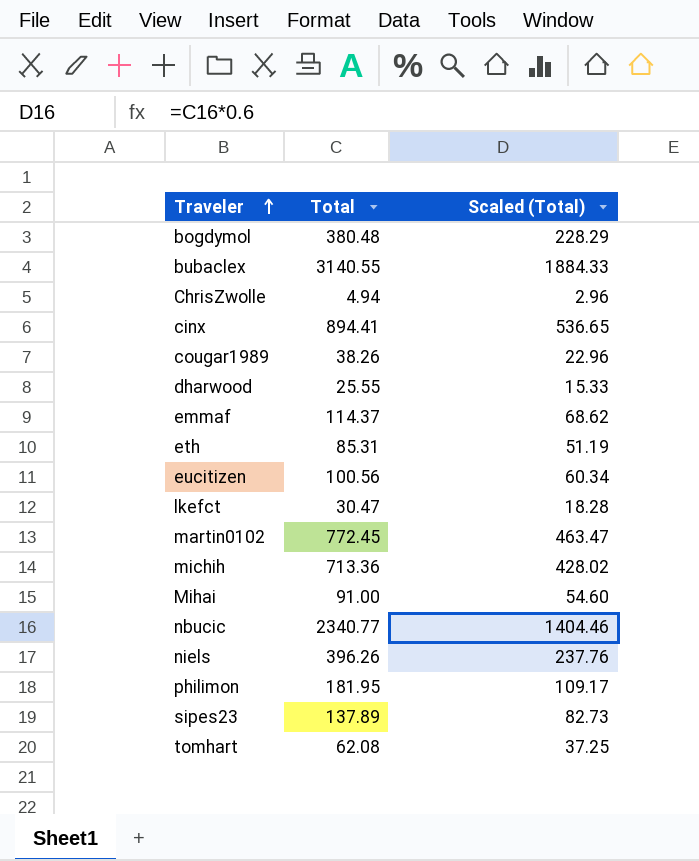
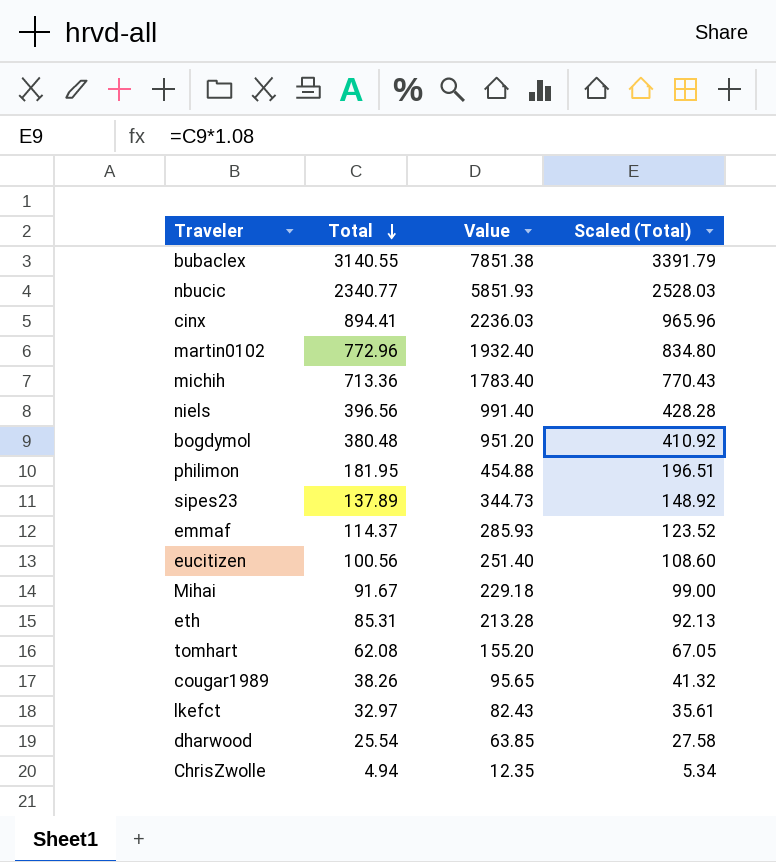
row order: Traveler ascending -> Total descending
column Value | formula: none -> [Total] * 2.5
column Scaled (Total) | formula: [Total] * 0.6 -> [Total] * 1.08
martin0102 | Total: 772.45 -> 772.96
niels | Total: 396.26 -> 396.56
Mihai | Total: 91.00 -> 91.67
lkefct | Total: 30.47 -> 32.97
dharwood | Total: 25.55 -> 25.54

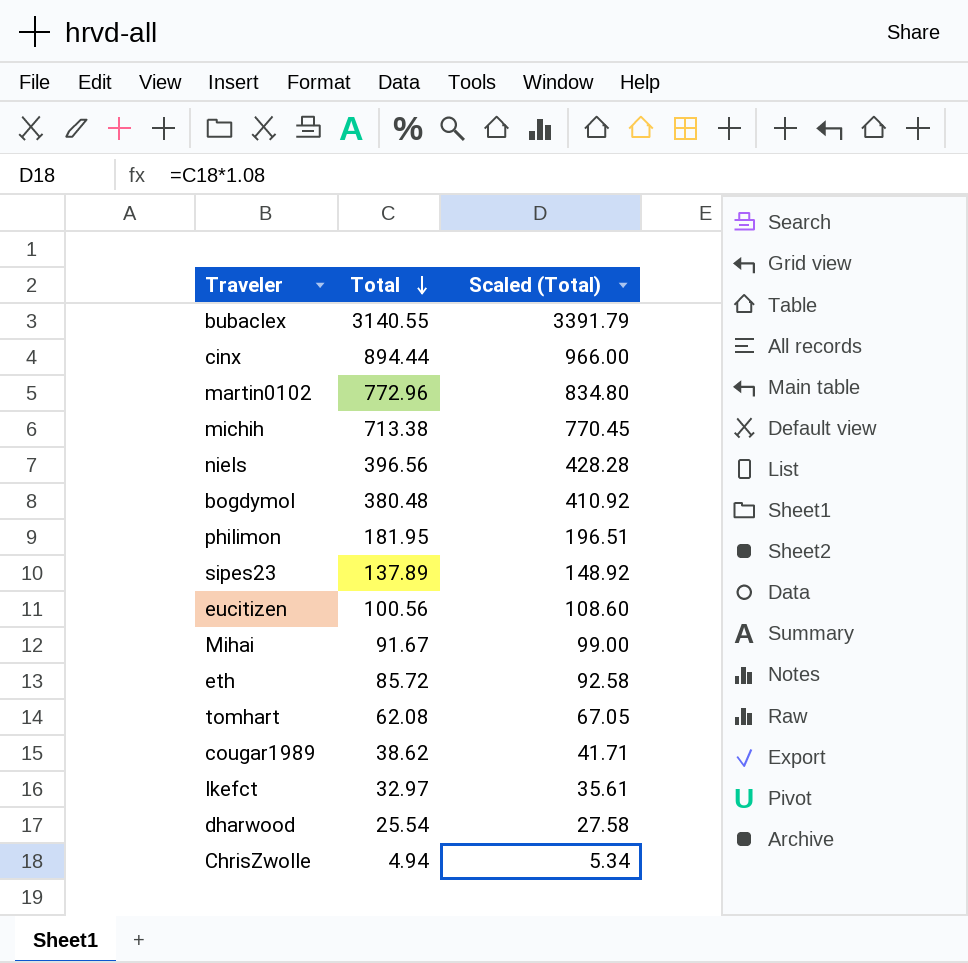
column Value | formula: [Total] * 2.5 -> none
row nbucic: 2340.77 | 5851.93 | 2528.03 -> none
row emmaf: 114.37 | 285.93 | 123.52 -> none
cinx | Total: 894.41 -> 894.44
cinx | Scaled (Total): 965.96 -> 966.00
michih | Total: 713.36 -> 713.38
michih | Scaled (Total): 770.43 -> 770.45
eth | Total: 85.31 -> 85.72
eth | Scaled (Total): 92.13 -> 92.58
cougar1989 | Total: 38.26 -> 38.62
cougar1989 | Scaled (Total): 41.32 -> 41.71

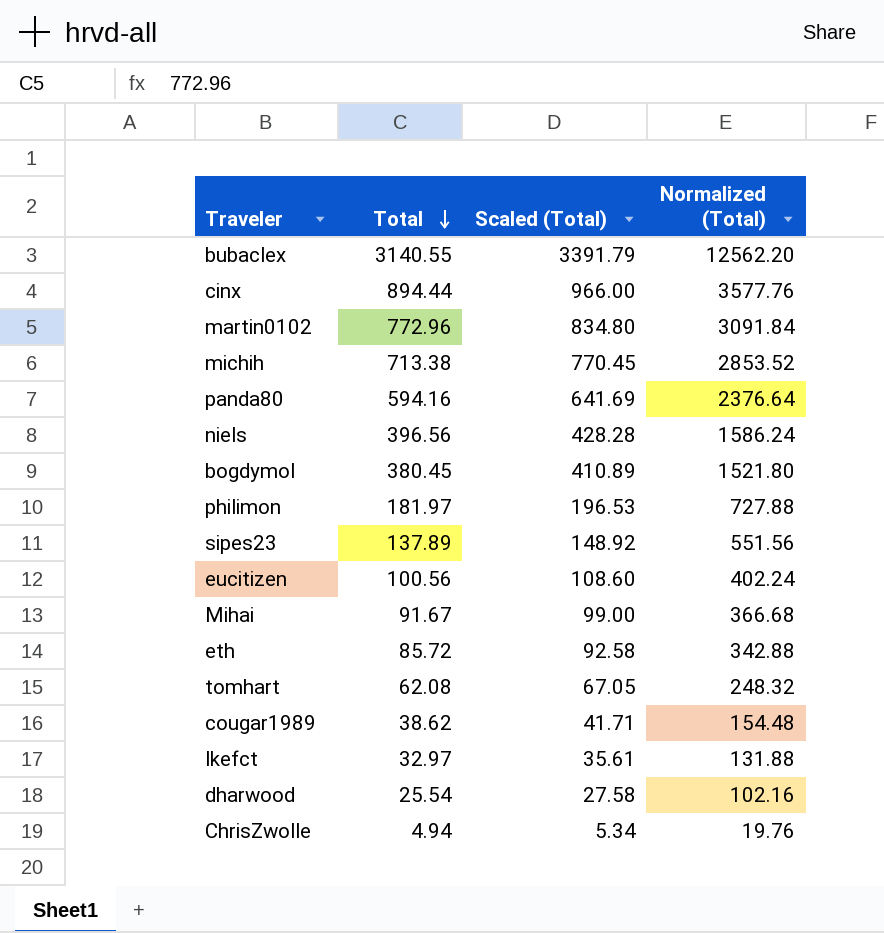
column Normalized (Total) | formula: none -> [Total] * 4
row panda80: none -> 594.16 | 641.69 | 2376.64
bogdymol | Total: 380.48 -> 380.45
bogdymol | Scaled (Total): 410.92 -> 410.89
philimon | Total: 181.95 -> 181.97
philimon | Scaled (Total): 196.51 -> 196.53

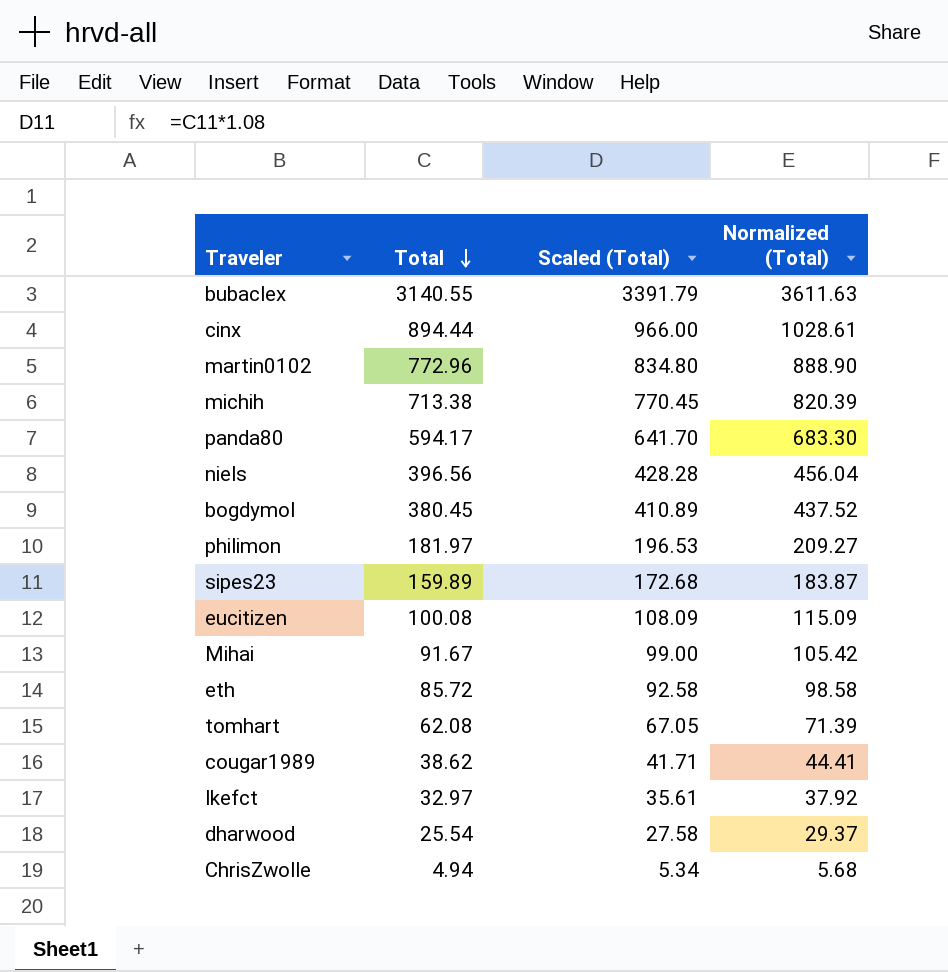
column Normalized (Total) | formula: [Total] * 4 -> [Total] * 1.15
panda80 | Total: 594.16 -> 594.17
panda80 | Scaled (Total): 641.69 -> 641.70
sipes23 | Total: 137.89 -> 159.89
sipes23 | Scaled (Total): 148.92 -> 172.68
eucitizen | Total: 100.56 -> 100.08
eucitizen | Scaled (Total): 108.60 -> 108.09

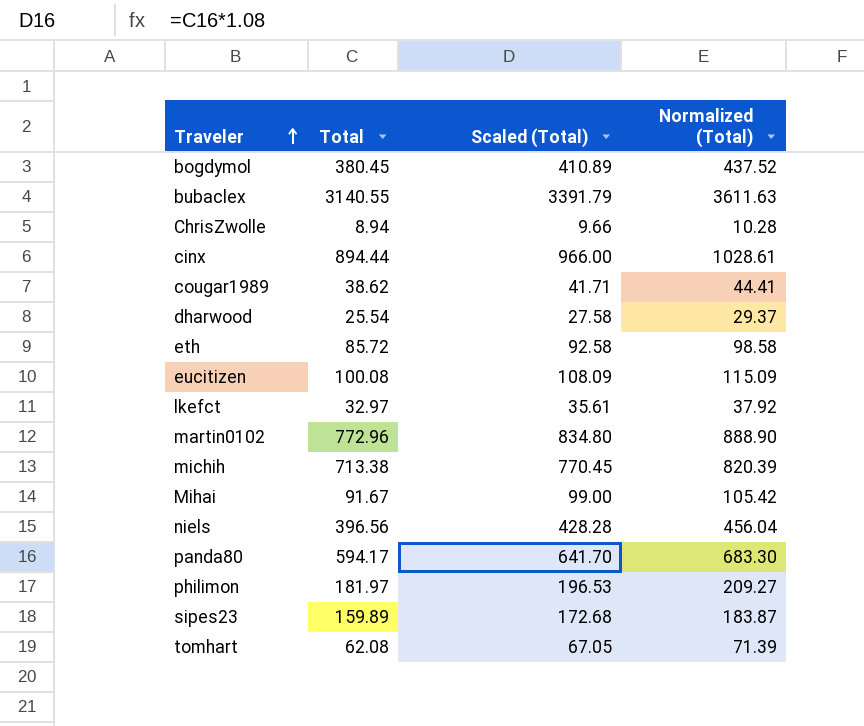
row order: Total descending -> Traveler ascending
ChrisZwolle | Total: 4.94 -> 8.94
ChrisZwolle | Scaled (Total): 5.34 -> 9.66
ChrisZwolle | Normalized (Total): 5.68 -> 10.28

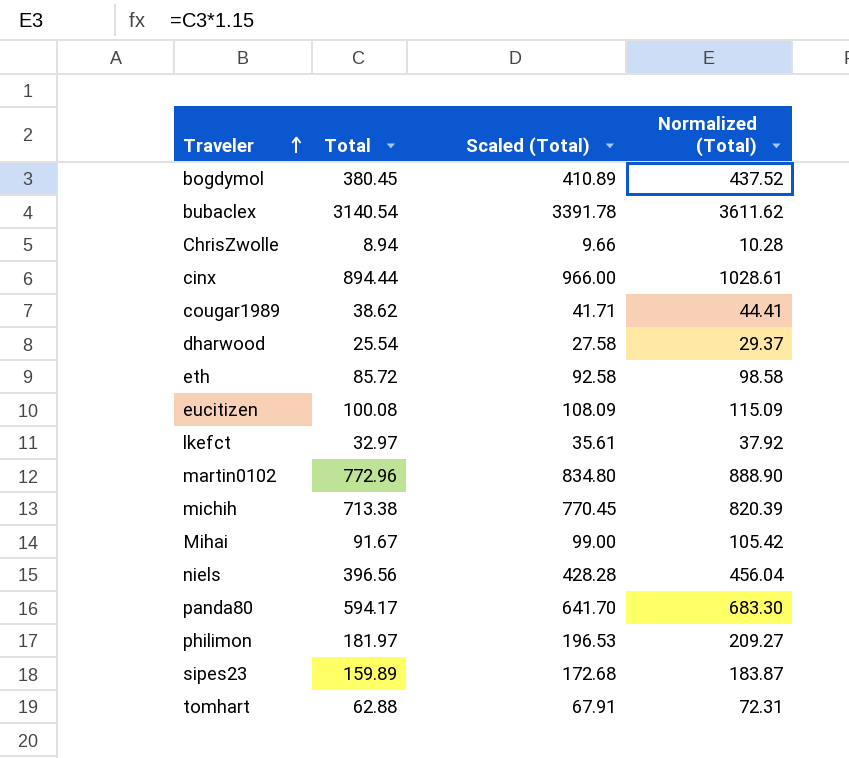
bubaclex | Total: 3140.55 -> 3140.54
bubaclex | Scaled (Total): 3391.79 -> 3391.78
bubaclex | Normalized (Total): 3611.63 -> 3611.62
tomhart | Total: 62.08 -> 62.88
tomhart | Scaled (Total): 67.05 -> 67.91
tomhart | Normalized (Total): 71.39 -> 72.31

